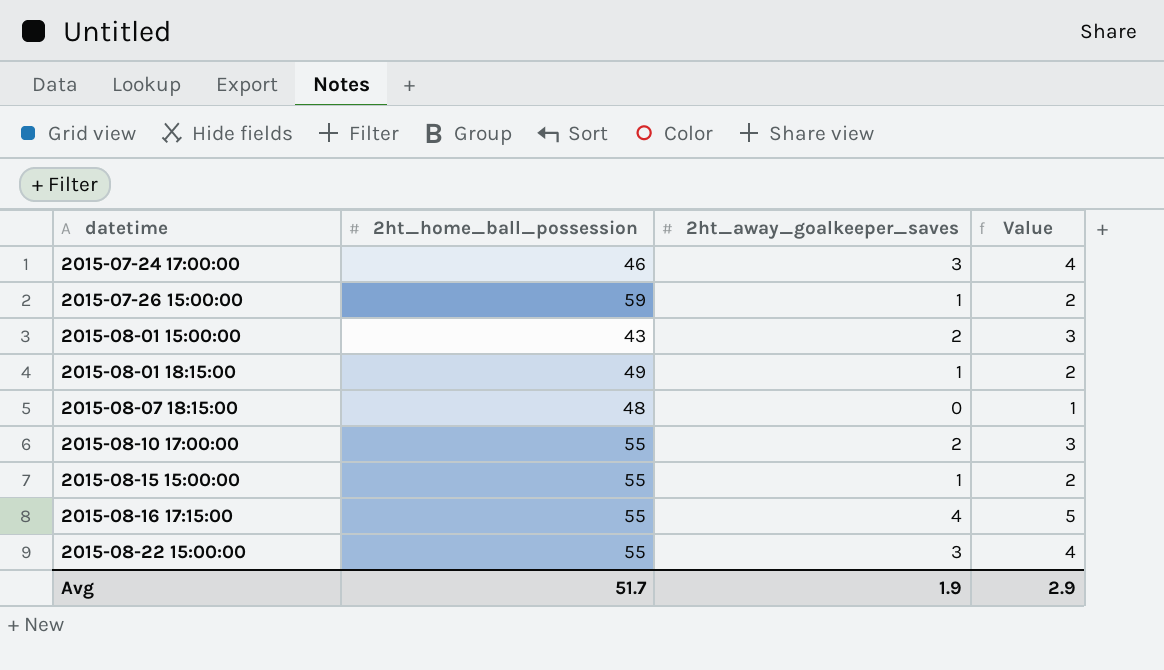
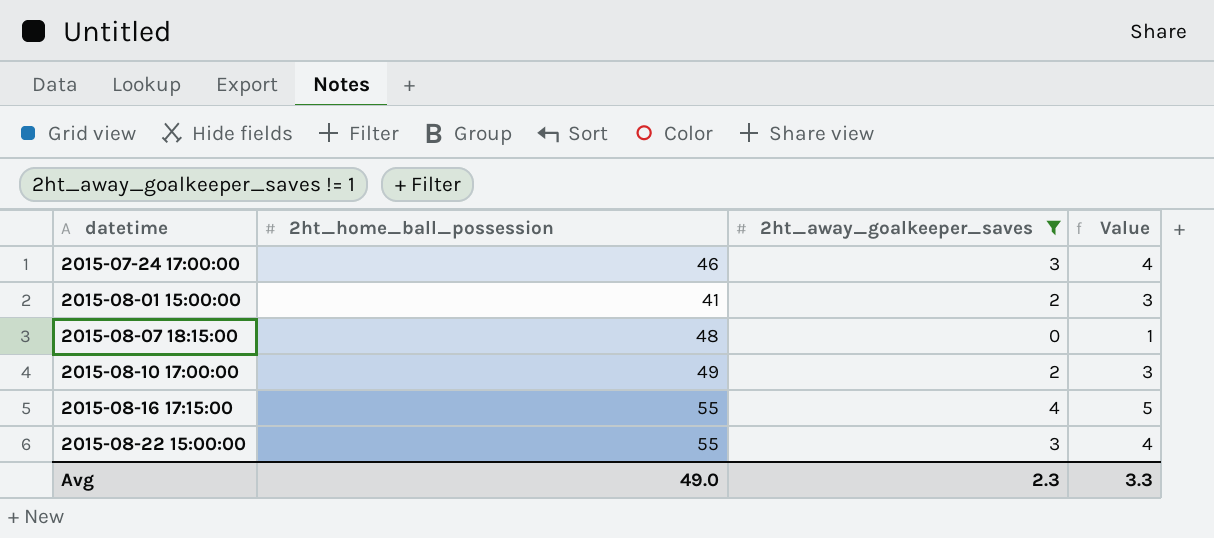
filter: none -> 2ht_away_goalkeeper_saves != 1
2015-08-01 15:00:00 | 2ht_home_ball_possession: 43 -> 41
2015-08-10 17:00:00 | 2ht_home_ball_possession: 55 -> 49
Avg | 2ht_home_ball_possession: 51.7 -> 49.0
Avg | 2ht_away_goalkeeper_saves: 1.9 -> 2.3
Avg | Value: 2.9 -> 3.3

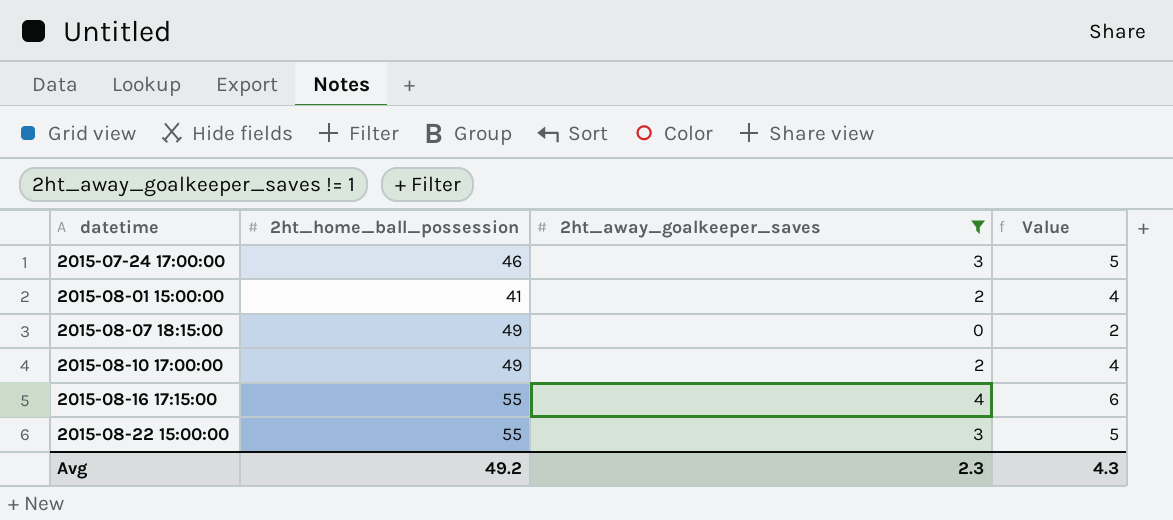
column Value | formula: [2ht_away_goalkeeper_saves] + 1 -> [2ht_away_goalkeeper_saves] + 2
2015-08-07 18:15:00 | 2ht_home_ball_possession: 48 -> 49
Avg | 2ht_home_ball_possession: 49.0 -> 49.2
Avg | Value: 3.3 -> 4.3

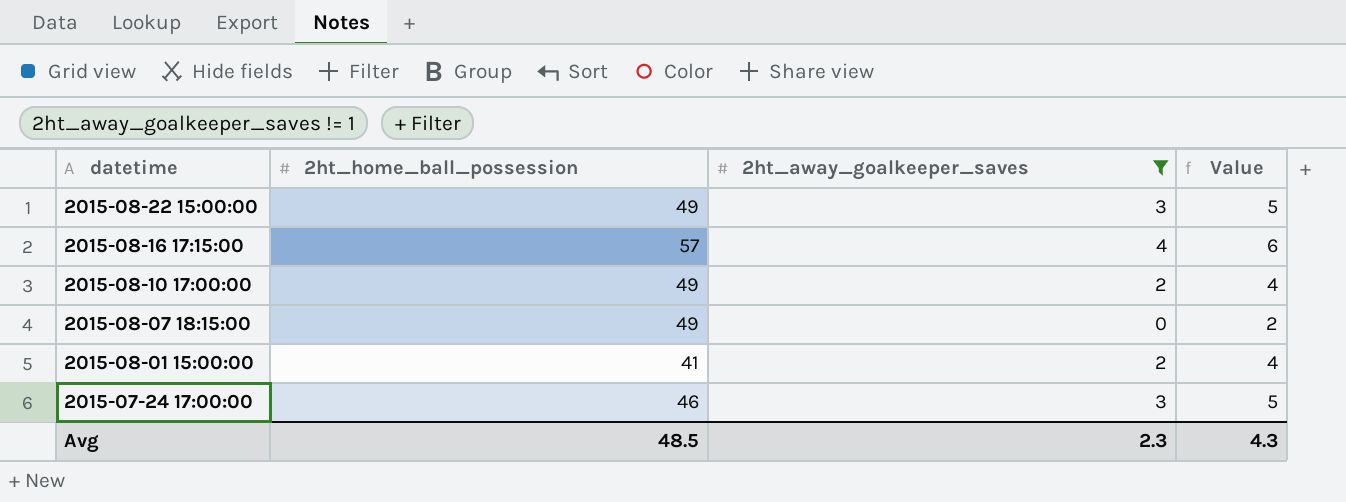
row order: datetime ascending -> datetime descending
2015-08-22 15:00:00 | 2ht_home_ball_possession: 55 -> 49
2015-08-16 17:15:00 | 2ht_home_ball_possession: 55 -> 57
Avg | 2ht_home_ball_possession: 49.2 -> 48.5

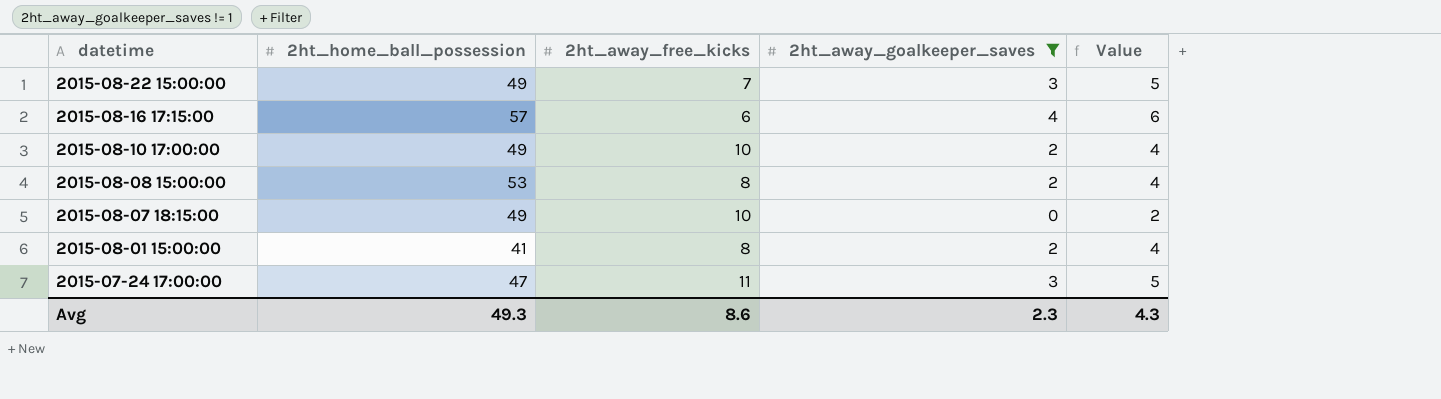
column 2ht_away_free_kicks | position: none -> 3
row 2015-08-08 15:00:00: none -> 53 | 8 | 2 | 4
2015-07-24 17:00:00 | 2ht_home_ball_possession: 46 -> 47
Avg | 2ht_home_ball_possession: 48.5 -> 49.3

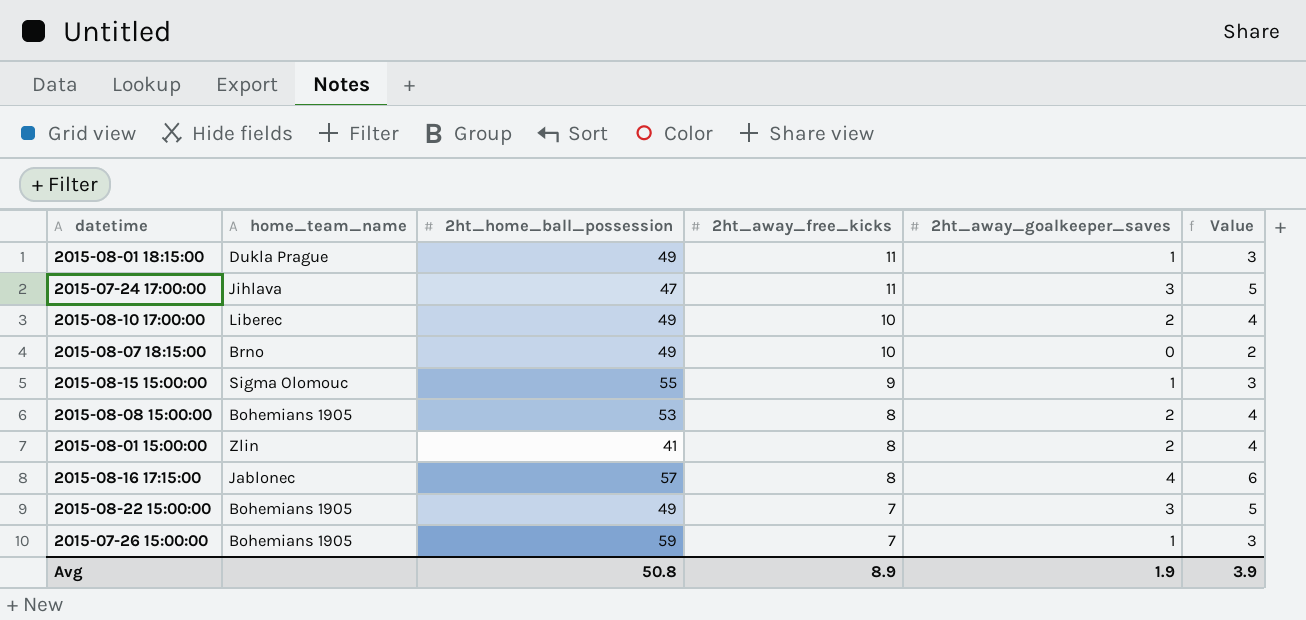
filter: 2ht_away_goalkeeper_saves != 1 -> none
row order: datetime descending -> 2ht_away_free_kicks descending
column home_team_name | position: none -> 2
2015-08-16 17:15:00 | 2ht_away_free_kicks: 6 -> 8
Avg | 2ht_home_ball_possession: 49.3 -> 50.8
Avg | 2ht_away_free_kicks: 8.6 -> 8.9
Avg | 2ht_away_goalkeeper_saves: 2.3 -> 1.9
Avg | Value: 4.3 -> 3.9

